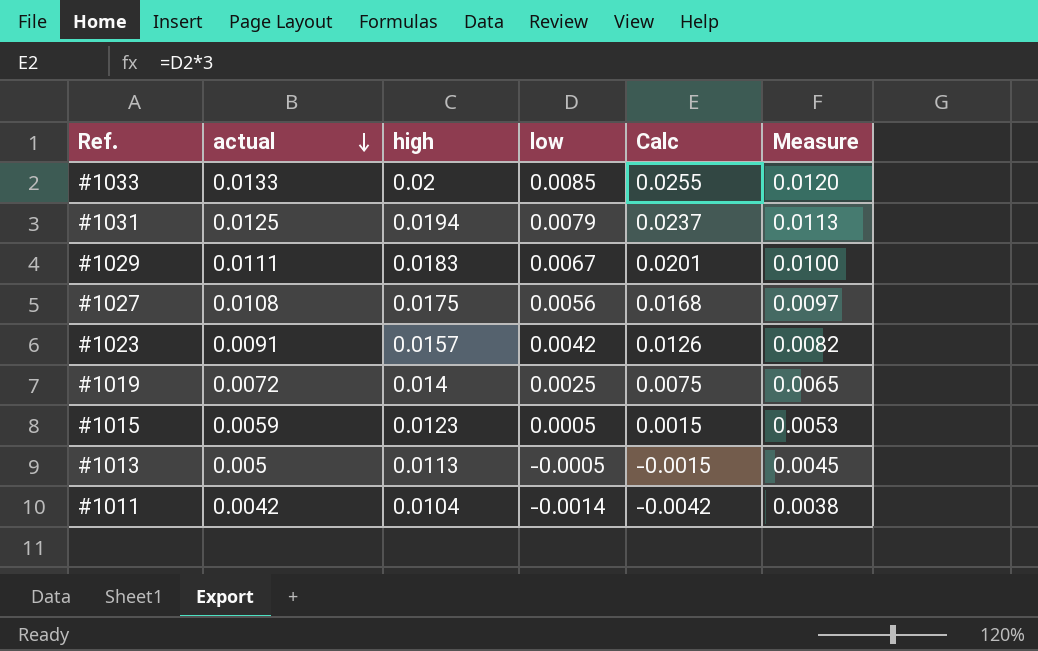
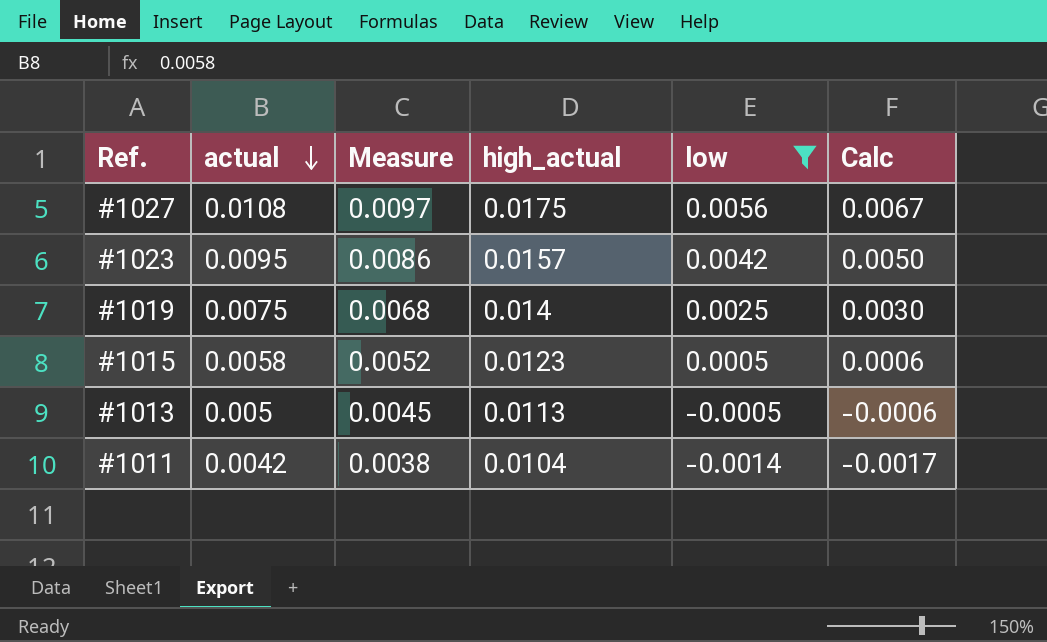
filter: none -> low <= 0.0056
column Measure | position: 6 -> 3
column name: high -> high_actual
column Calc | formula: [low] * 3 -> [low] * 1.2
#1023 | actual: 0.0091 -> 0.0095
#1023 | Measure: 0.0082 -> 0.0086
#1019 | actual: 0.0072 -> 0.0075
#1019 | Measure: 0.0065 -> 0.0068
#1015 | actual: 0.0059 -> 0.0058
#1015 | Measure: 0.0053 -> 0.0052

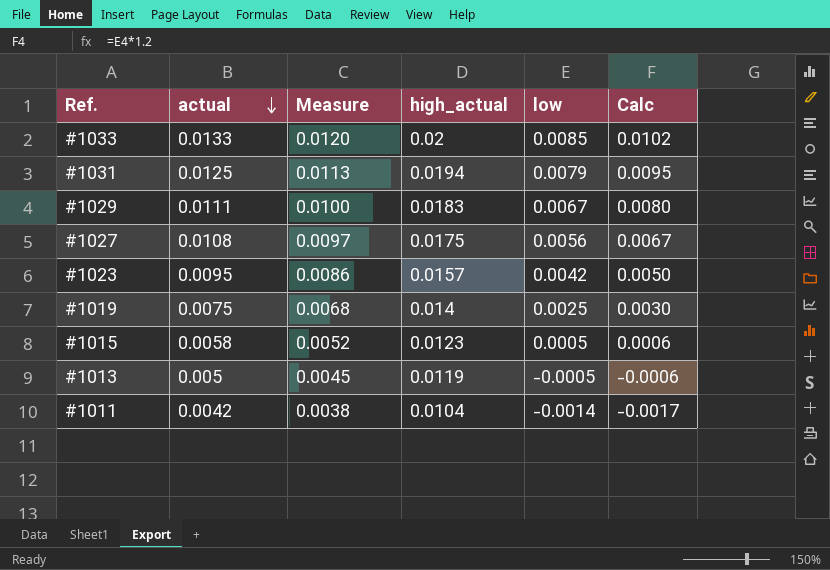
filter: low <= 0.0056 -> none
#1013 | high_actual: 0.0113 -> 0.0119

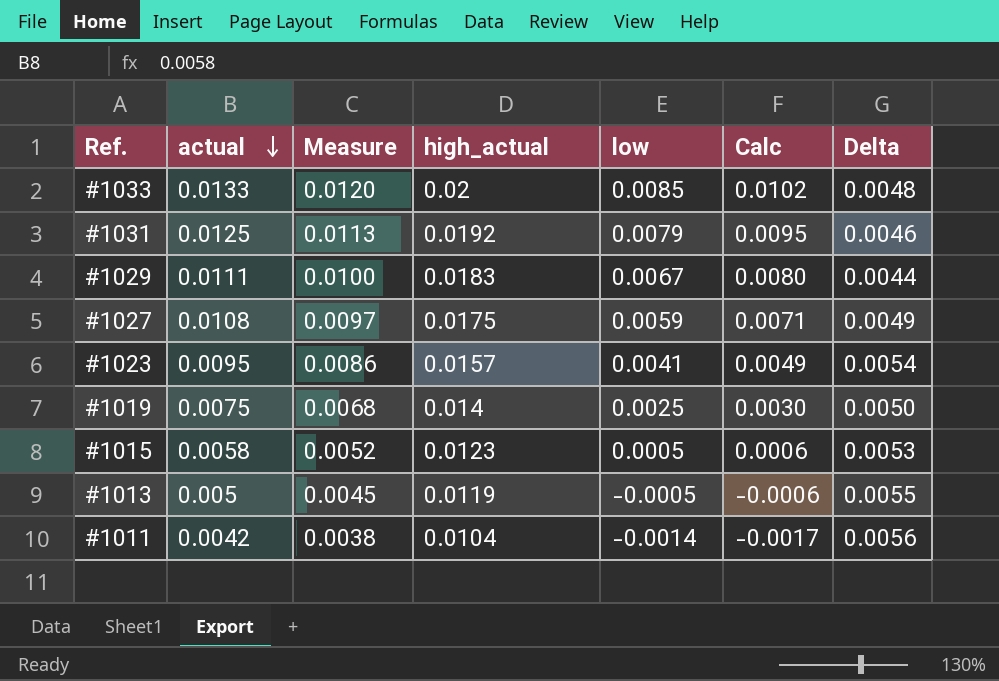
column Delta | formula: none -> [actual] - [low]
#1031 | high_actual: 0.0194 -> 0.0192
#1027 | low: 0.0056 -> 0.0059
#1027 | Calc: 0.0067 -> 0.0071
#1023 | low: 0.0042 -> 0.0041
#1023 | Calc: 0.0050 -> 0.0049

